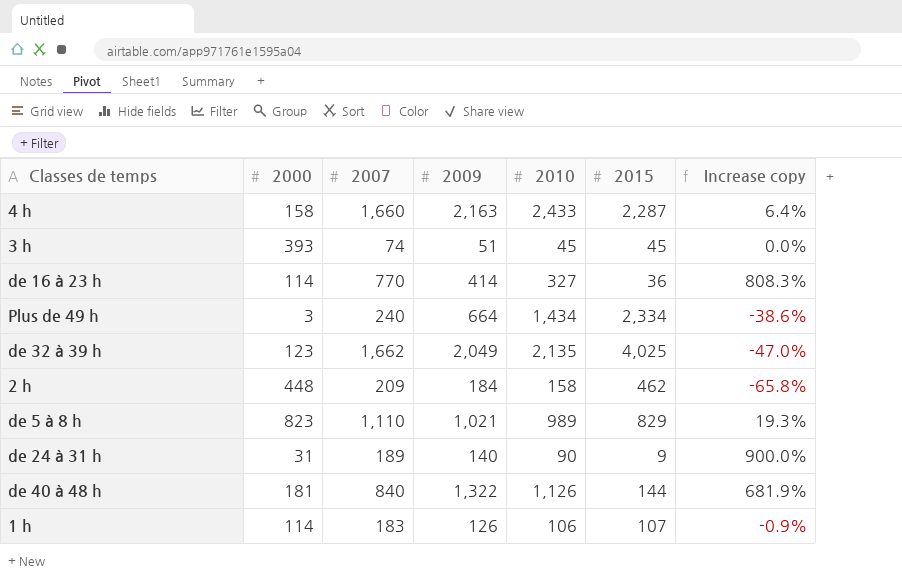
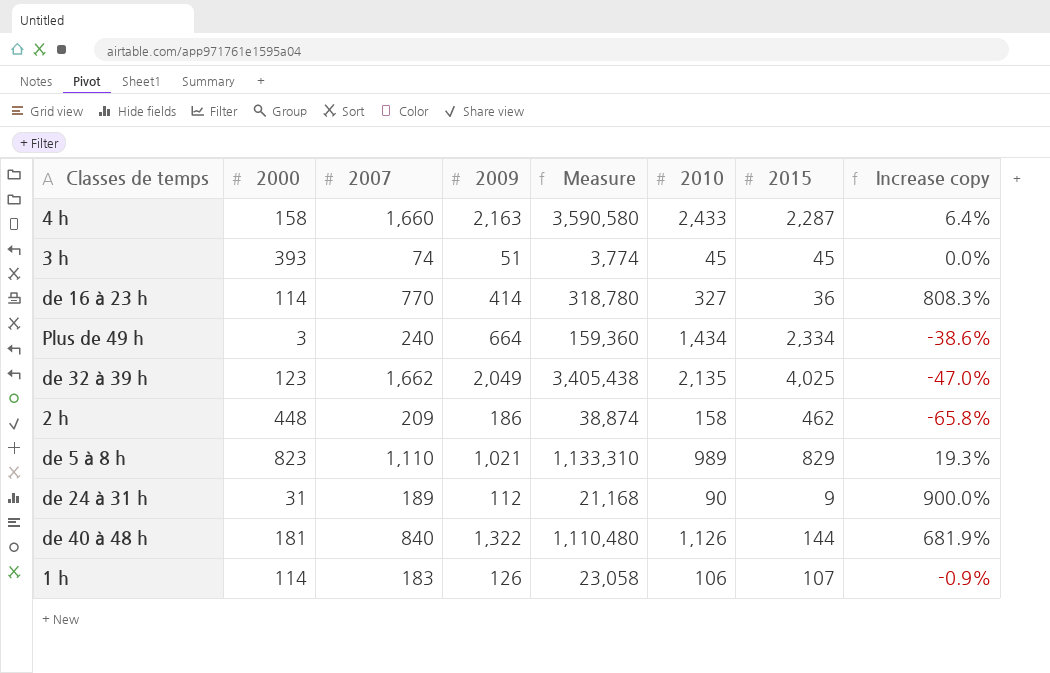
column Measure | formula: none -> [2007] * [2009]
2 h | 2009: 184 -> 186
de 24 à 31 h | 2009: 140 -> 112

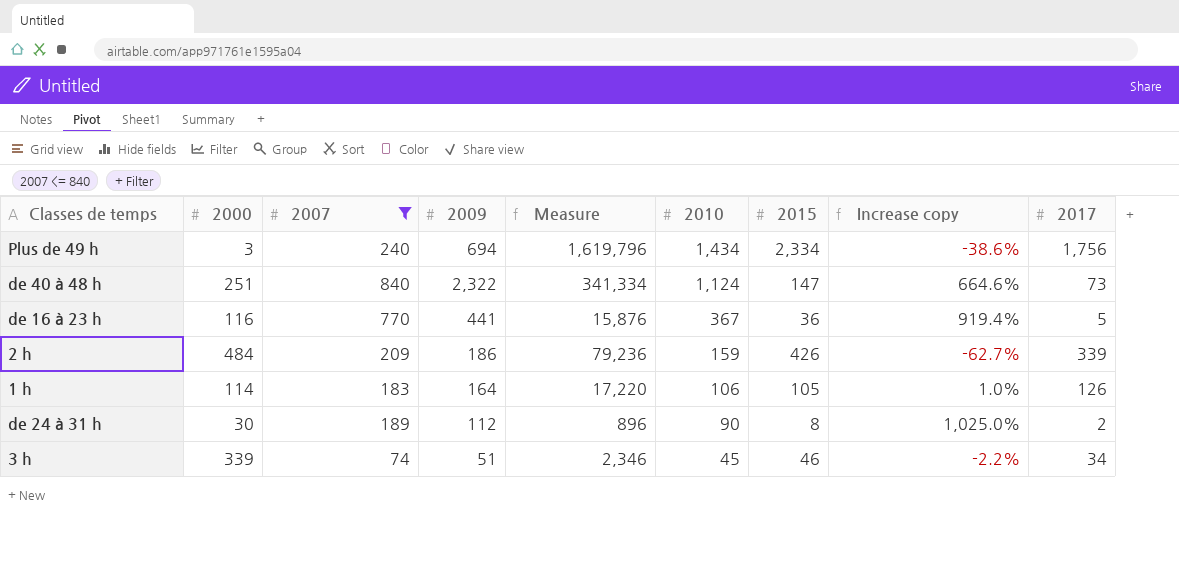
filter: none -> 2007 <= 840
row order: none -> 2010 descending
column Measure | formula: [2007] * [2009] -> [2009] * [2015]
column 2017 | position: none -> 9
Plus de 49 h | 2009: 664 -> 694
de 40 à 48 h | 2000: 181 -> 251
de 40 à 48 h | 2009: 1,322 -> 2,322
de 40 à 48 h | 2010: 1,126 -> 1,124
de 40 à 48 h | 2015: 144 -> 147
de 40 à 48 h | Increase copy: 681.9% -> 664.6%
de 16 à 23 h | 2000: 114 -> 116
de 16 à 23 h | 2009: 414 -> 441
de 16 à 23 h | 2010: 327 -> 367
de 16 à 23 h | Increase copy: 808.3% -> 919.4%
2 h | 2000: 448 -> 484
2 h | 2010: 158 -> 159
2 h | 2015: 462 -> 426
2 h | Increase copy: -65.8% -> -62.7%
1 h | 2009: 126 -> 164
1 h | 2015: 107 -> 105
1 h | Increase copy: -0.9% -> 1.0%
de 24 à 31 h | 2000: 31 -> 30
de 24 à 31 h | 2015: 9 -> 8
de 24 à 31 h | Increase copy: 900.0% -> 1,025.0%
3 h | 2000: 393 -> 339
3 h | 2015: 45 -> 46
3 h | Increase copy: 0.0% -> -2.2%

